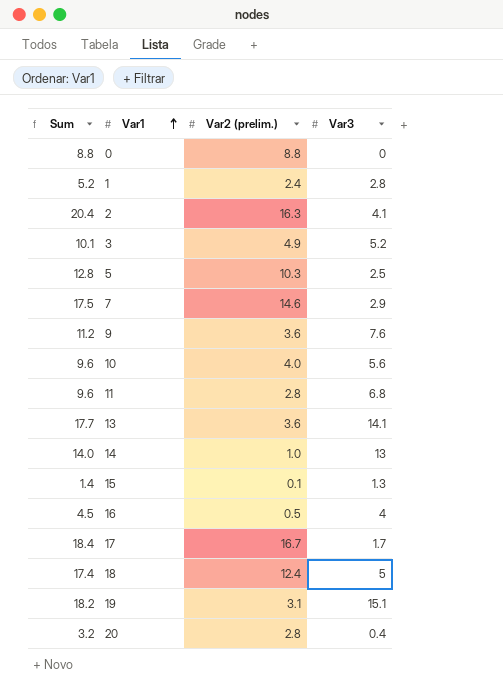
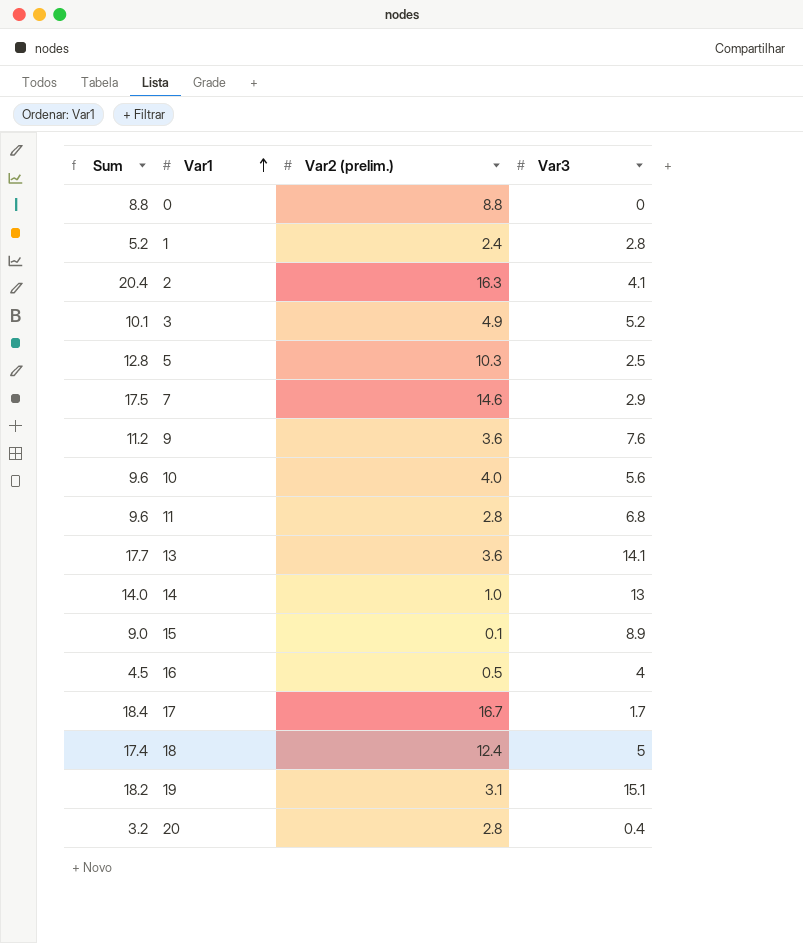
15 | Sum: 1.4 -> 9.0
15 | Var3: 1.3 -> 8.9

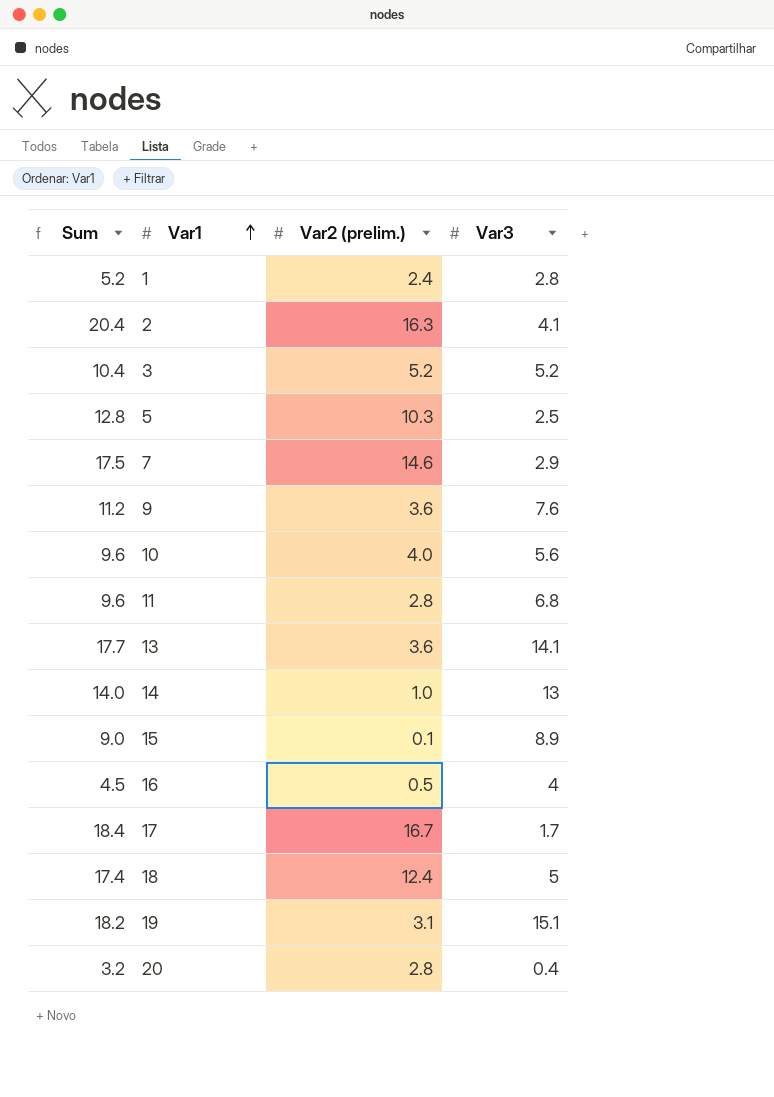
row 0: 8.8 | 8.8 | 0 -> none
3 | Sum: 10.1 -> 10.4
3 | Var2 (prelim.): 4.9 -> 5.2

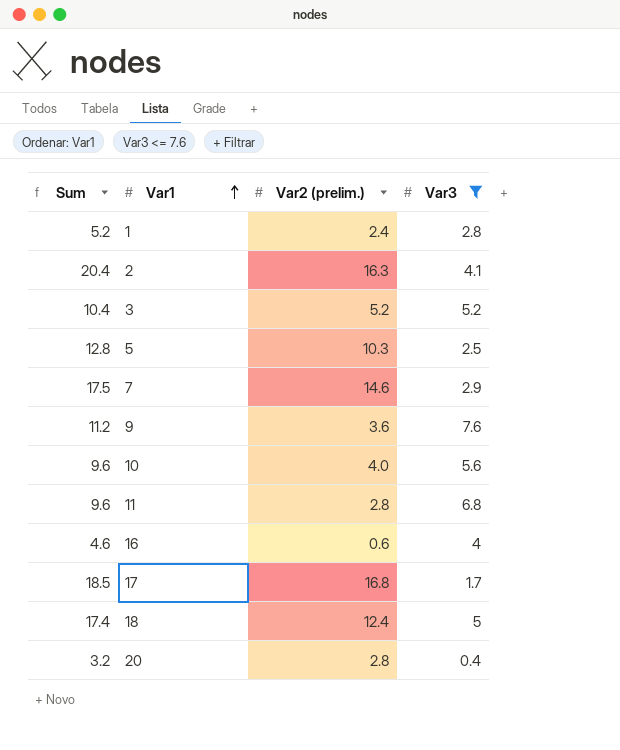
filter: none -> Var3 <= 7.6
16 | Sum: 4.5 -> 4.6
16 | Var2 (prelim.): 0.5 -> 0.6
17 | Sum: 18.4 -> 18.5
17 | Var2 (prelim.): 16.7 -> 16.8

